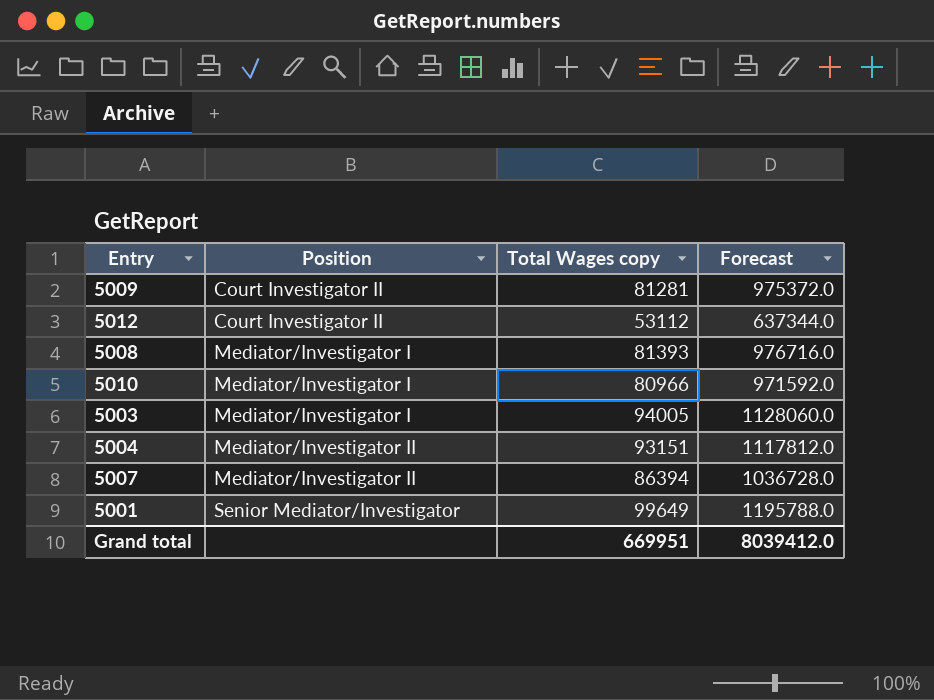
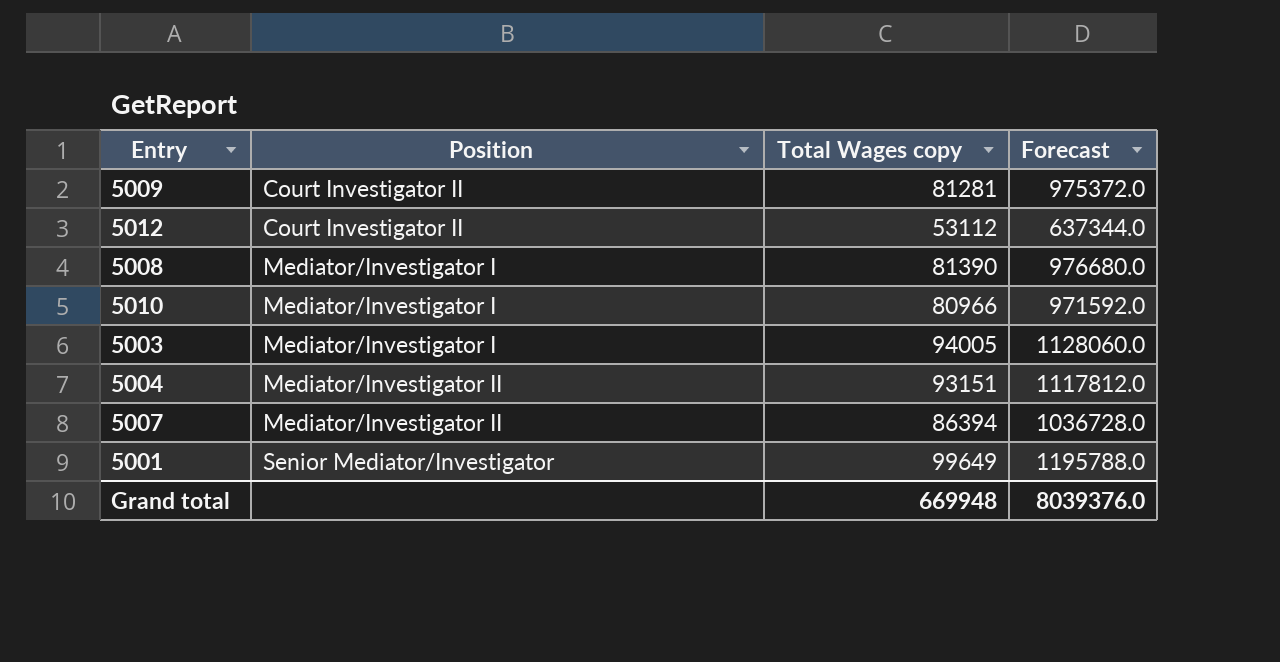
5008 | Total Wages copy: 81393 -> 81390
5008 | Forecast: 976716.0 -> 976680.0
Grand total | Total Wages copy: 669951 -> 669948
Grand total | Forecast: 8039412.0 -> 8039376.0

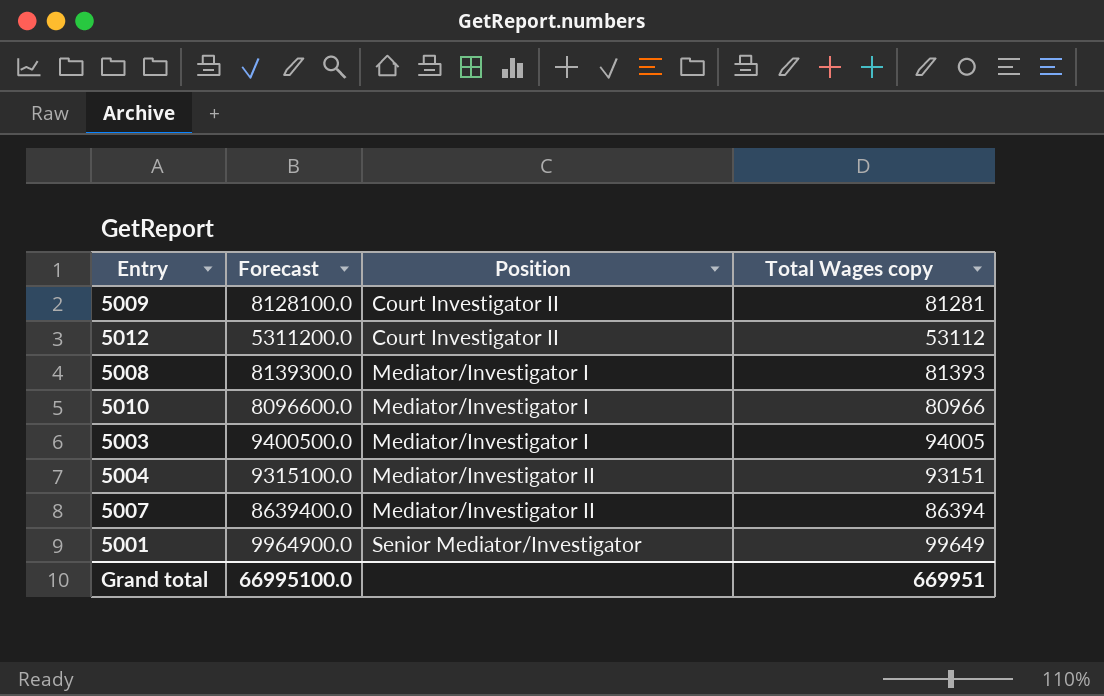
column Forecast | formula: [Total Wages copy] * 12 -> [Total Wages copy] * 100
column Forecast | position: 4 -> 2
5008 | Total Wages copy: 81390 -> 81393
Grand total | Forecast: 8039376.0 -> 66995100.0
Grand total | Total Wages copy: 669948 -> 669951

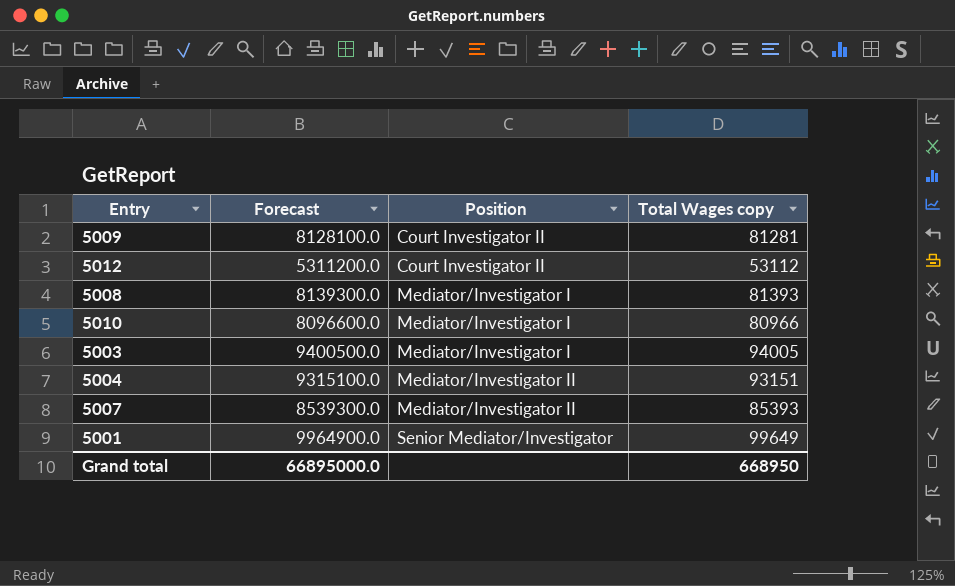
5007 | Forecast: 8639400.0 -> 8539300.0
5007 | Total Wages copy: 86394 -> 85393
Grand total | Forecast: 66995100.0 -> 66895000.0
Grand total | Total Wages copy: 669951 -> 668950

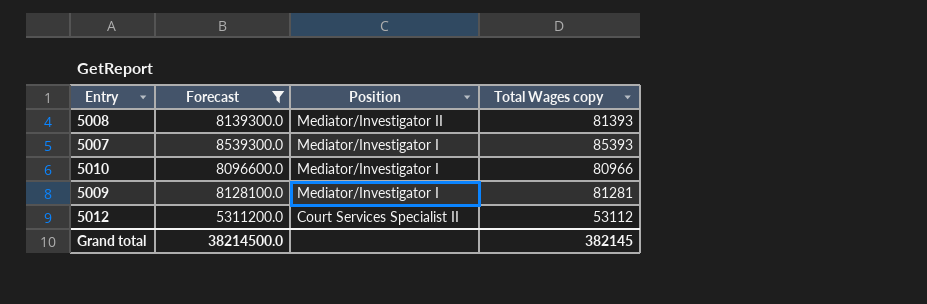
filter: none -> Forecast <= 8539300.0
row order: Position ascending -> Position descending
5008 | Position: Mediator/Investigator I -> Mediator/Investigator II
5007 | Position: Mediator/Investigator II -> Mediator/Investigator I
5009 | Position: Court Investigator II -> Mediator/Investigator I
5012 | Position: Court Investigator II -> Court Services Specialist II
Grand total | Forecast: 66895000.0 -> 38214500.0
Grand total | Total Wages copy: 668950 -> 382145

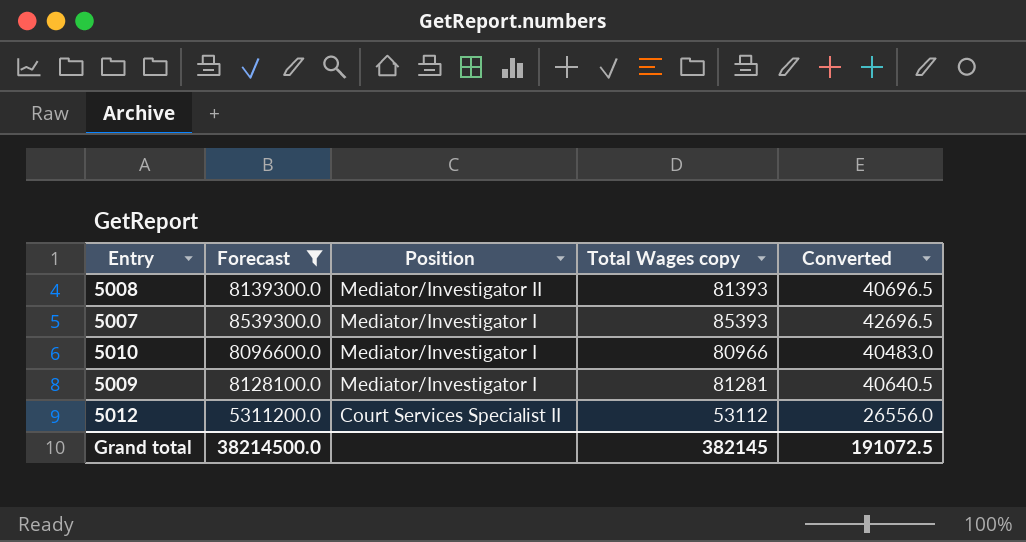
column Converted | formula: none -> [Total Wages copy] * 0.5

